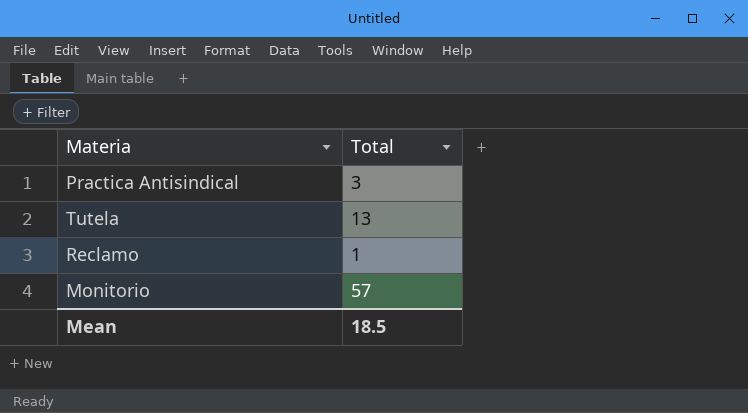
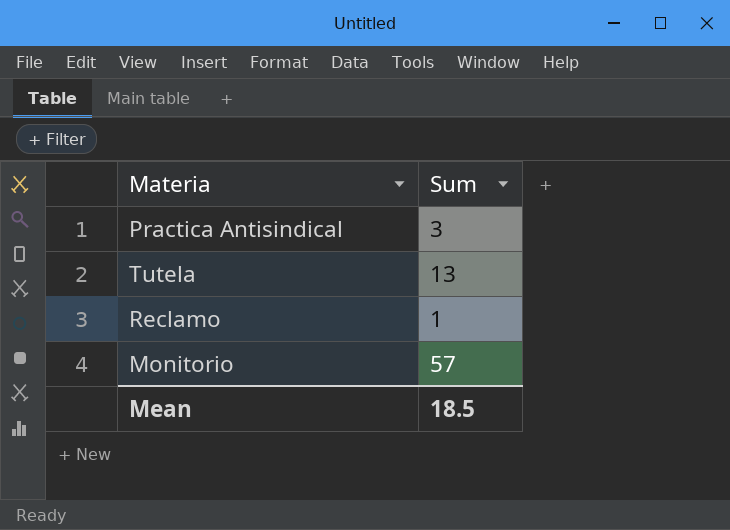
column name: Total -> Sum

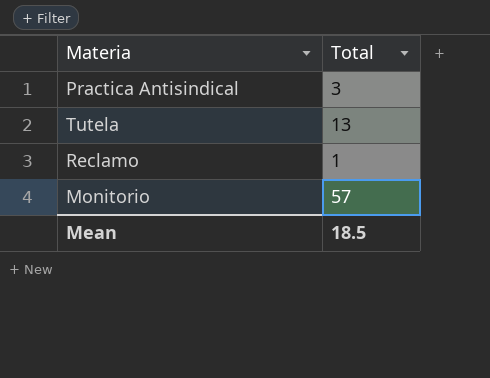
column name: Sum -> Total

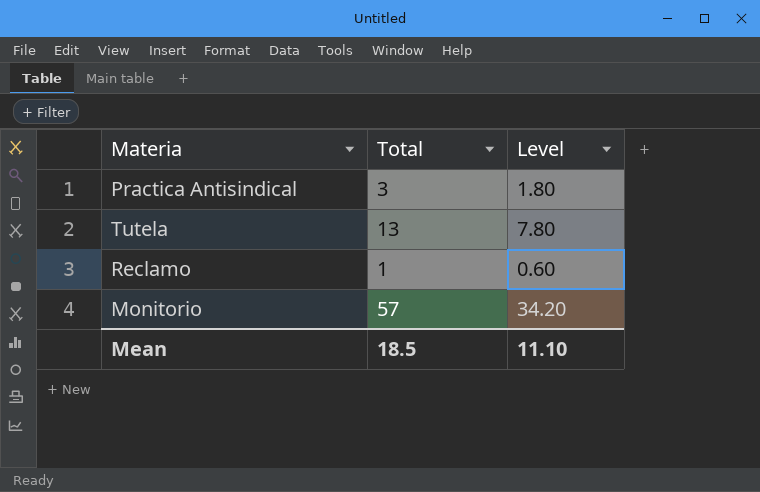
column Level | formula: none -> [Total] * 0.6

